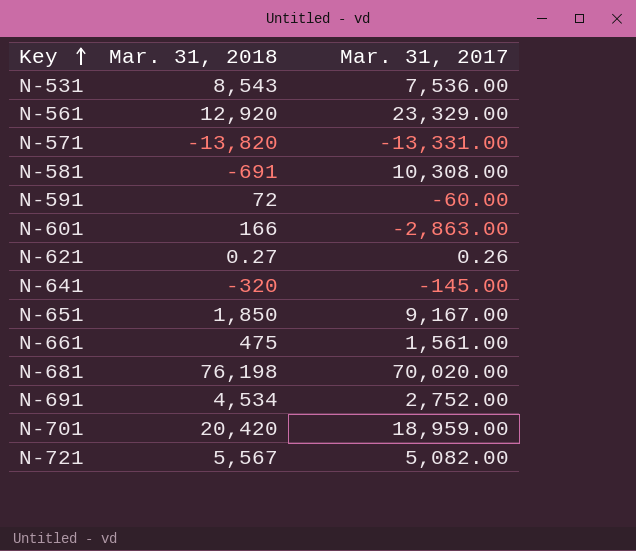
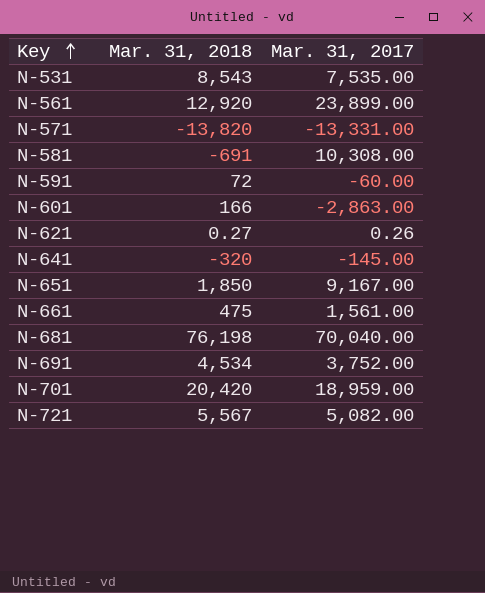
N-531 | Mar. 31, 2017: 7,536.00 -> 7,535.00
N-561 | Mar. 31, 2017: 23,329.00 -> 23,899.00
N-681 | Mar. 31, 2017: 70,020.00 -> 70,040.00
N-691 | Mar. 31, 2017: 2,752.00 -> 3,752.00

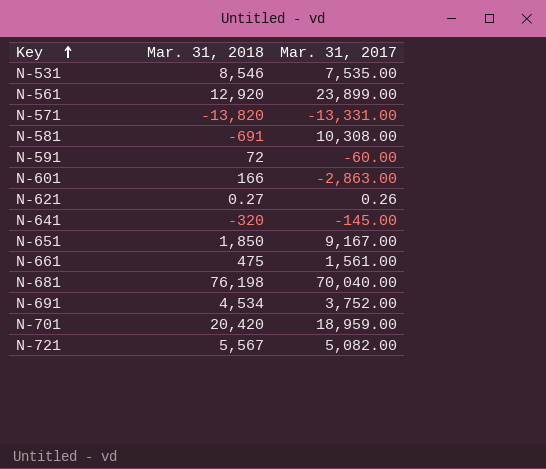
N-531 | Mar. 31, 2018: 8,543 -> 8,546

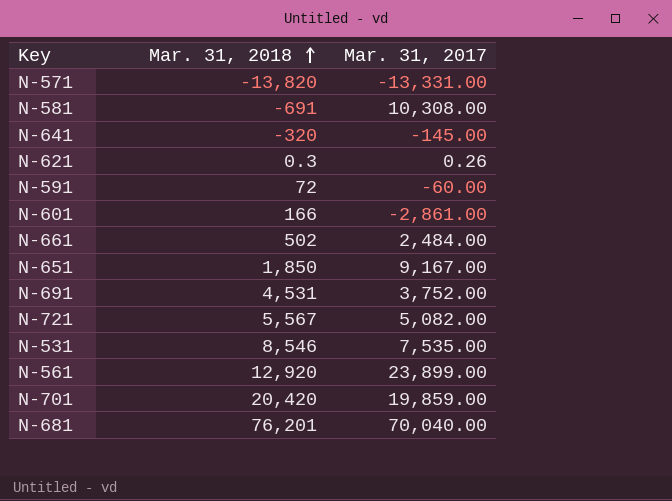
row order: Key ascending -> Mar. 31, 2018 ascending
N-621 | Mar. 31, 2018: 0.27 -> 0.3
N-601 | Mar. 31, 2017: -2,863.00 -> -2,861.00
N-661 | Mar. 31, 2018: 475 -> 502
N-661 | Mar. 31, 2017: 1,561.00 -> 2,484.00
N-691 | Mar. 31, 2018: 4,534 -> 4,531
N-701 | Mar. 31, 2017: 18,959.00 -> 19,859.00
N-681 | Mar. 31, 2018: 76,198 -> 76,201

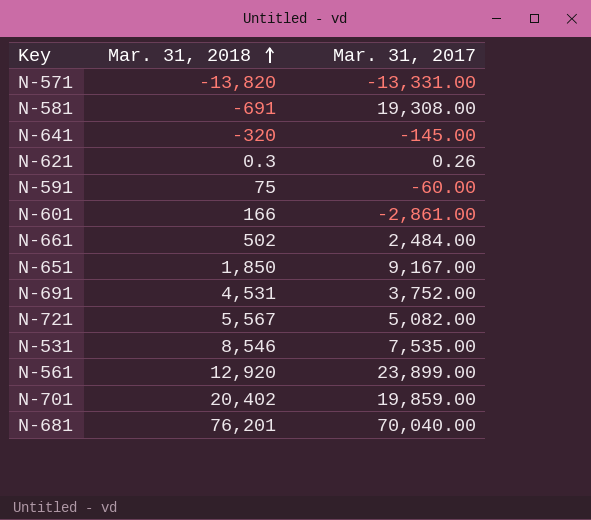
N-581 | Mar. 31, 2017: 10,308.00 -> 19,308.00
N-591 | Mar. 31, 2018: 72 -> 75
N-701 | Mar. 31, 2018: 20,420 -> 20,402

